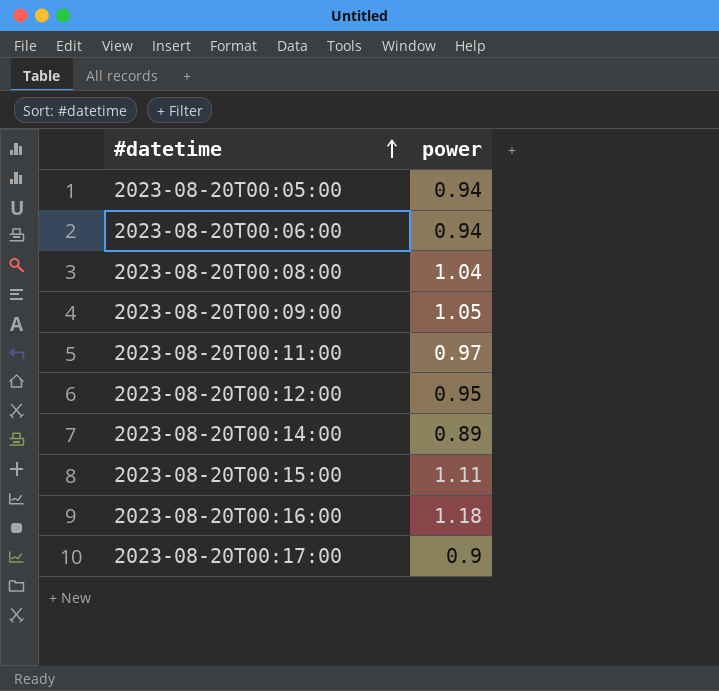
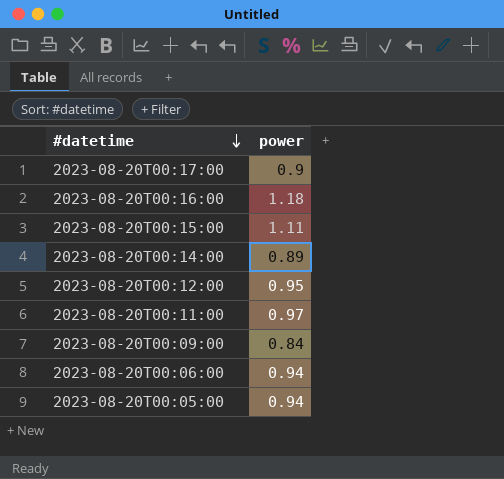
row order: #datetime ascending -> #datetime descending
row 2023-08-20T00:08:00: 1.04 -> none
2023-08-20T00:09:00 | power: 1.05 -> 0.84

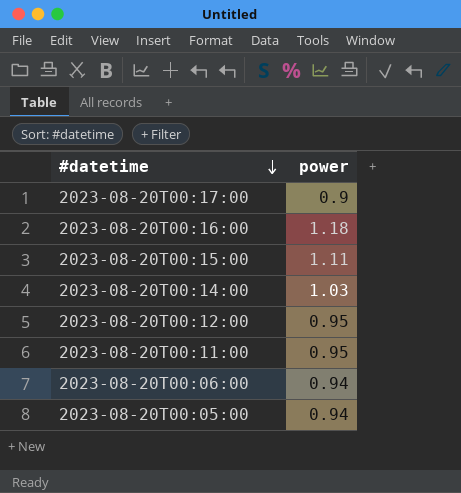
row 2023-08-20T00:09:00: 0.84 -> none
2023-08-20T00:14:00 | power: 0.89 -> 1.03
2023-08-20T00:11:00 | power: 0.97 -> 0.95

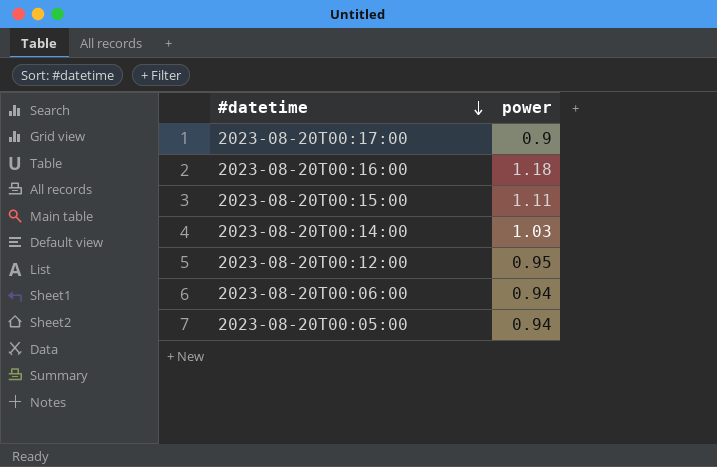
row 2023-08-20T00:11:00: 0.95 -> none

